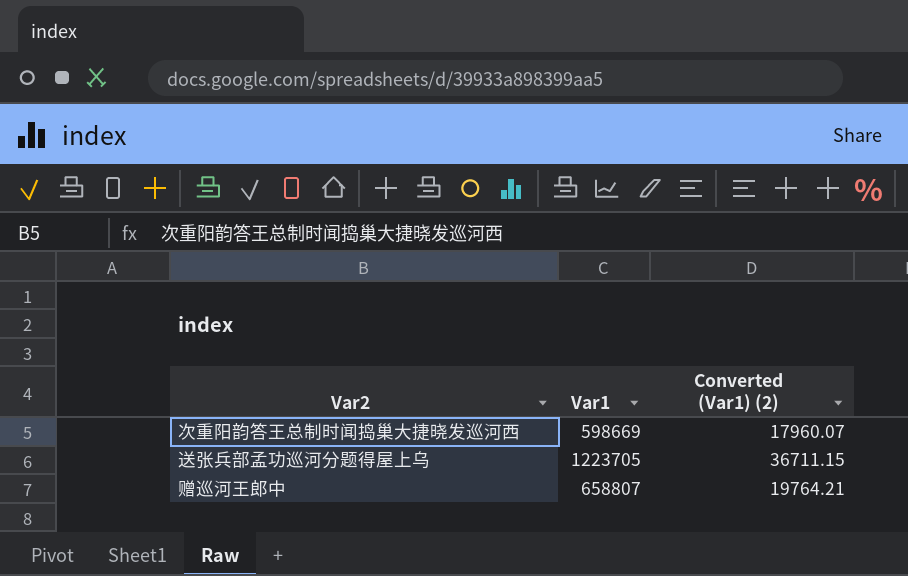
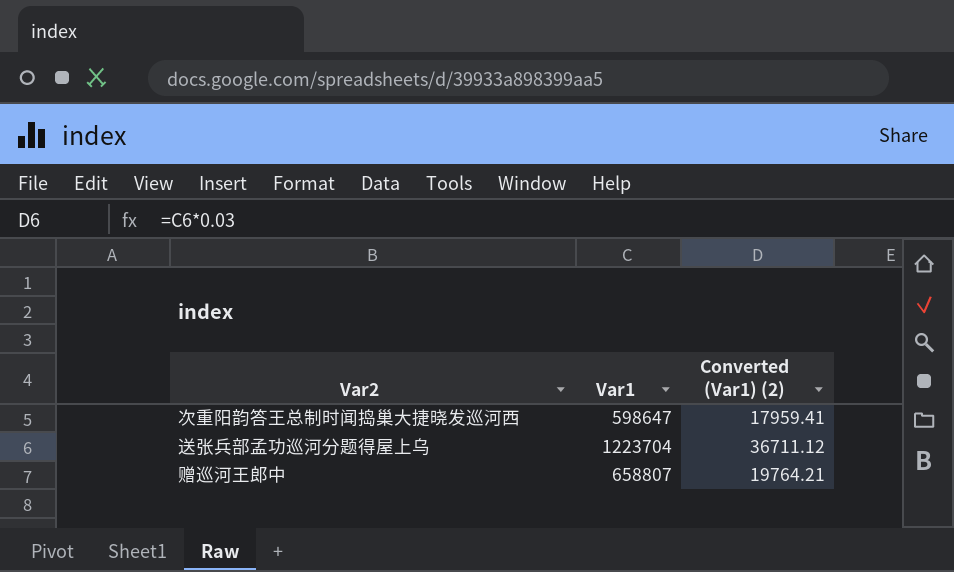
次重阳韵答王总制时闻捣巢大捷晓发巡河西 | Var1: 598669 -> 598647
次重阳韵答王总制时闻捣巢大捷晓发巡河西 | Converted (Var1) (2): 17960.07 -> 17959.41
送张兵部孟功巡河分题得屋上乌 | Var1: 1223705 -> 1223704
送张兵部孟功巡河分题得屋上乌 | Converted (Var1) (2): 36711.15 -> 36711.12

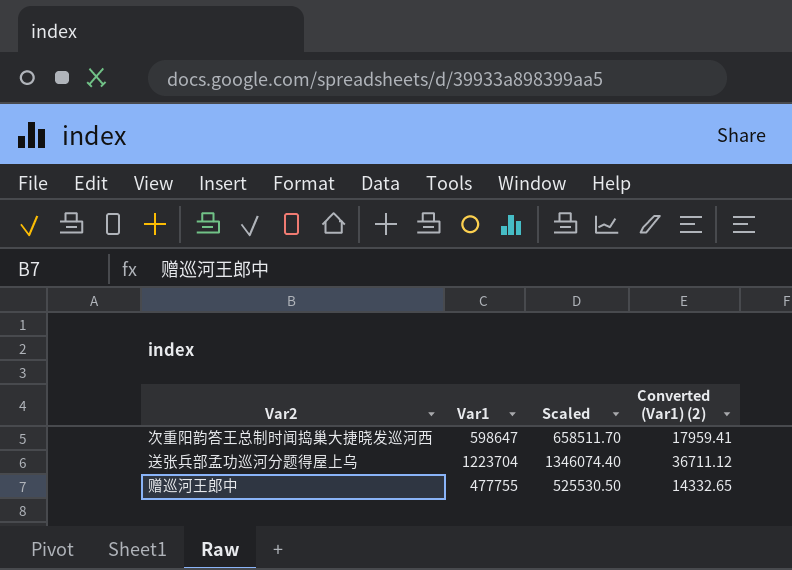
column Scaled | formula: none -> [Var1] * 1.1
赠巡河王郎中 | Var1: 658807 -> 477755
赠巡河王郎中 | Converted (Var1) (2): 19764.21 -> 14332.65

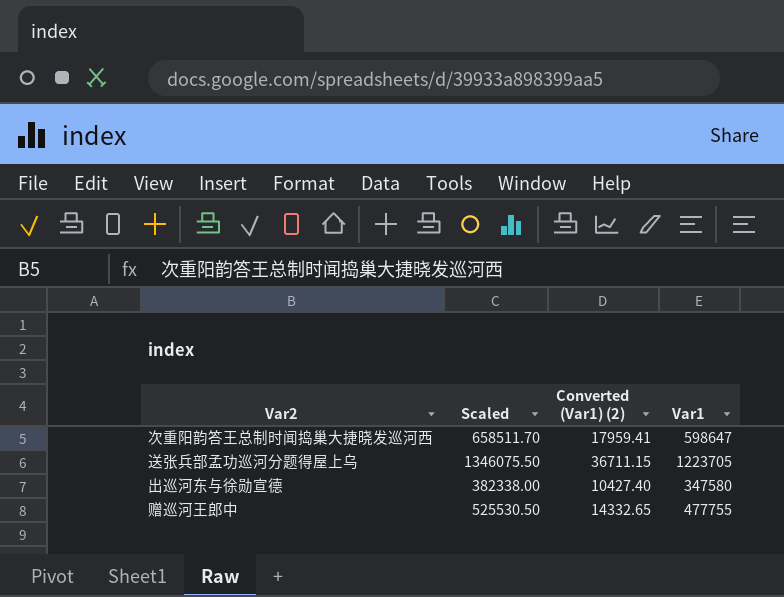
column Var1 | position: 2 -> 4
送张兵部孟功巡河分题得屋上乌 | Scaled: 1346074.40 -> 1346075.50
送张兵部孟功巡河分题得屋上乌 | Converted (Var1) (2): 36711.12 -> 36711.15
送张兵部孟功巡河分题得屋上乌 | Var1: 1223704 -> 1223705
row 出巡河东与徐勋宣德: none -> 382338.00 | 10427.40 | 347580

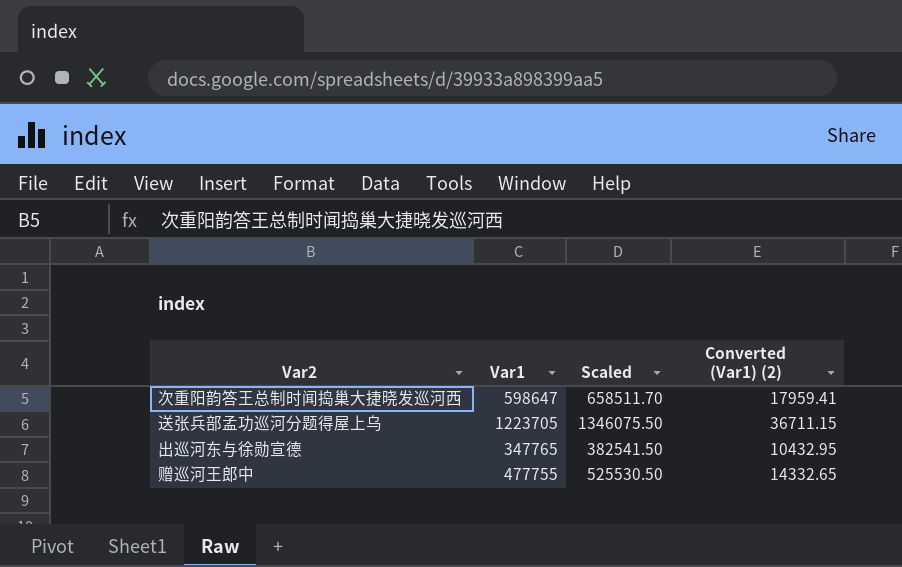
column Var1 | position: 4 -> 2
出巡河东与徐勋宣德 | Var1: 347580 -> 347765
出巡河东与徐勋宣德 | Scaled: 382338.00 -> 382541.50
出巡河东与徐勋宣德 | Converted (Var1) (2): 10427.40 -> 10432.95

